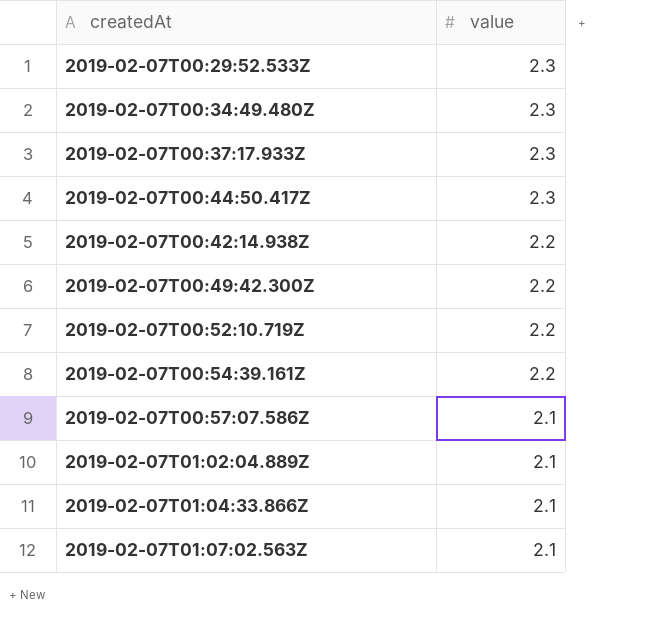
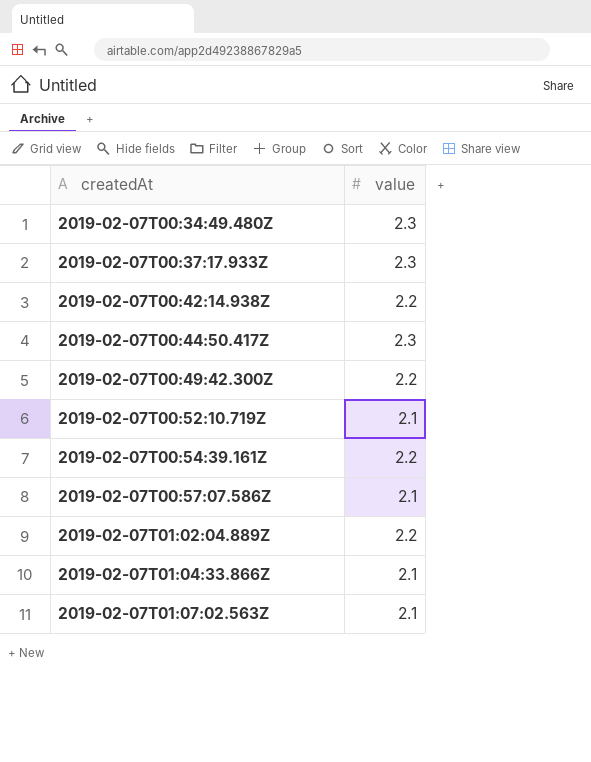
row order: value descending -> createdAt ascending
row 2019-02-07T00:29:52.533Z: 2.3 -> none
2019-02-07T00:52:10.719Z | value: 2.2 -> 2.1
2019-02-07T01:02:04.889Z | value: 2.1 -> 2.2

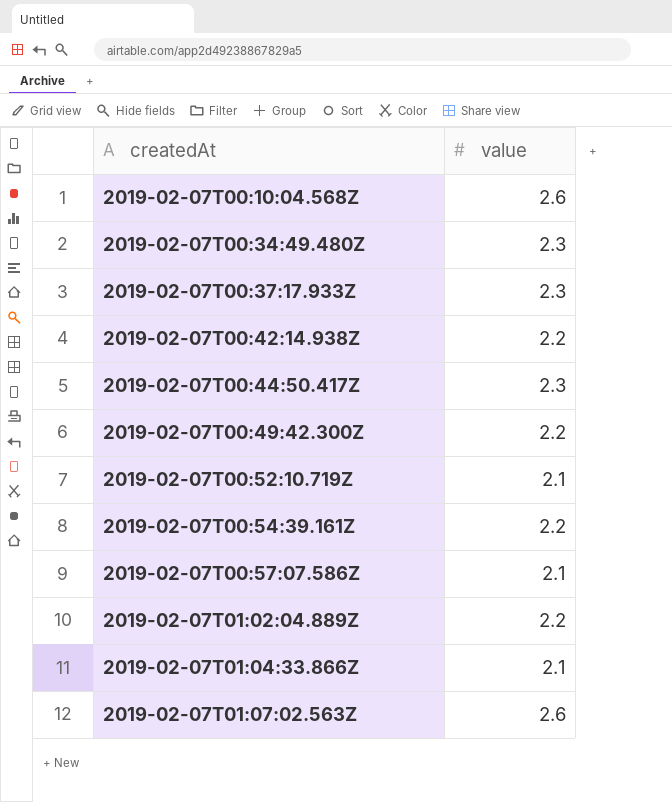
row 2019-02-07T00:10:04.568Z: none -> 2.6
2019-02-07T01:07:02.563Z | value: 2.1 -> 2.6

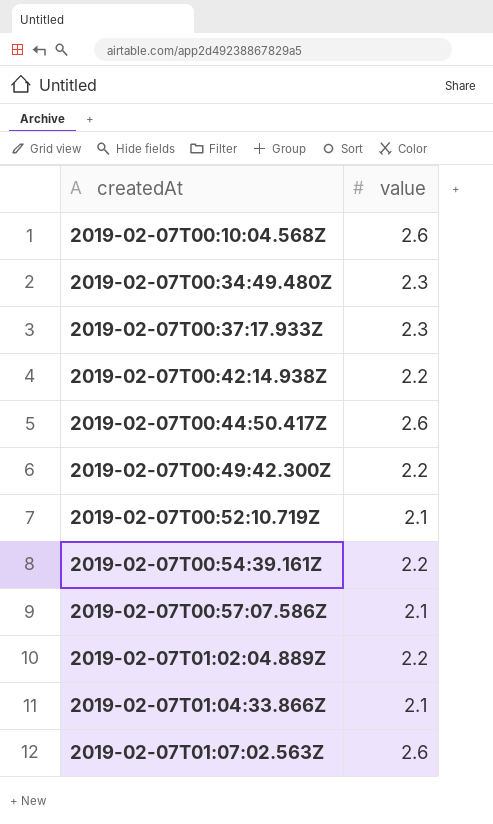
2019-02-07T00:44:50.417Z | value: 2.3 -> 2.6

